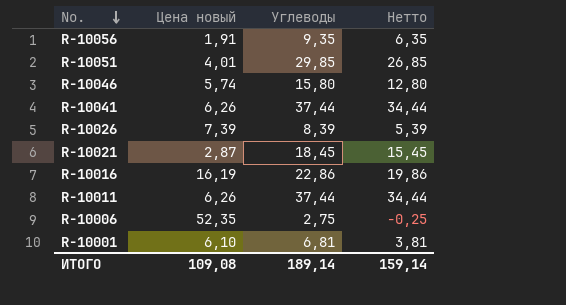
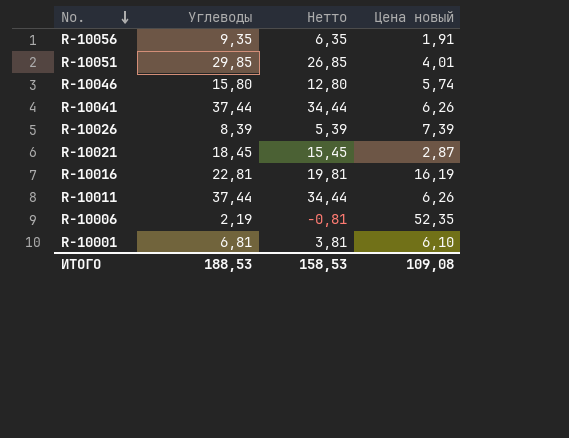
column Цена новый | position: 2 -> 4
R-10016 | Углеводы: 22,86 -> 22,81
R-10016 | Нетто: 19,86 -> 19,81
R-10006 | Углеводы: 2,75 -> 2,19
R-10006 | Нетто: -0,25 -> -0,81
ИТОГО | Углеводы: 189,14 -> 188,53
ИТОГО | Нетто: 159,14 -> 158,53

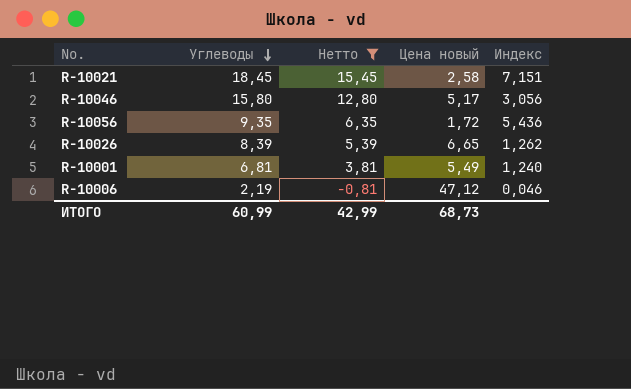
filter: none -> Нетто <= 15,45
row order: No. descending -> Углеводы descending
column Индекс | formula: none -> [Углеводы] / [Цена новый]
R-10021 | Цена новый: 2,87 -> 2,58
R-10046 | Цена новый: 5,74 -> 5,17
R-10056 | Цена новый: 1,91 -> 1,72
R-10026 | Цена новый: 7,39 -> 6,65
R-10001 | Цена новый: 6,10 -> 5,49
R-10006 | Цена новый: 52,35 -> 47,12
ИТОГО | Углеводы: 188,53 -> 60,99
ИТОГО | Нетто: 158,53 -> 42,99
ИТОГО | Цена новый: 109,08 -> 68,73

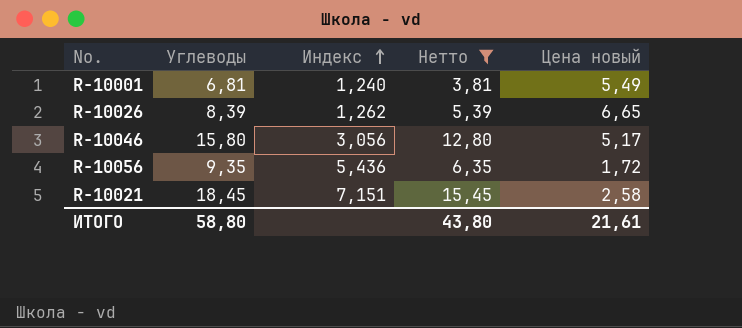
row order: Углеводы descending -> Индекс ascending
column Индекс | position: 5 -> 3
row R-10006: 2,19 | -0,81 | 47,12 | 0,046 -> none
ИТОГО | Углеводы: 60,99 -> 58,80
ИТОГО | Нетто: 42,99 -> 43,80
ИТОГО | Цена новый: 68,73 -> 21,61

